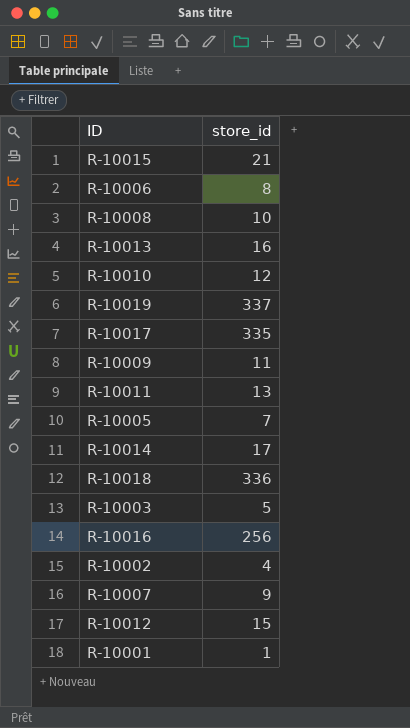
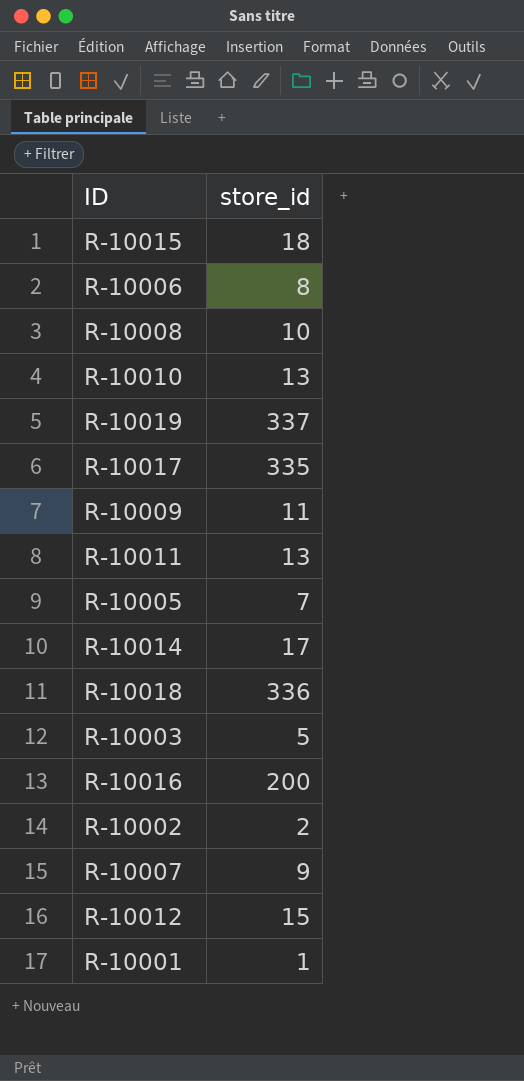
row R-10013: 16 -> none
R-10015 | store_id: 21 -> 18
R-10010 | store_id: 12 -> 13
R-10016 | store_id: 256 -> 200
R-10002 | store_id: 4 -> 2

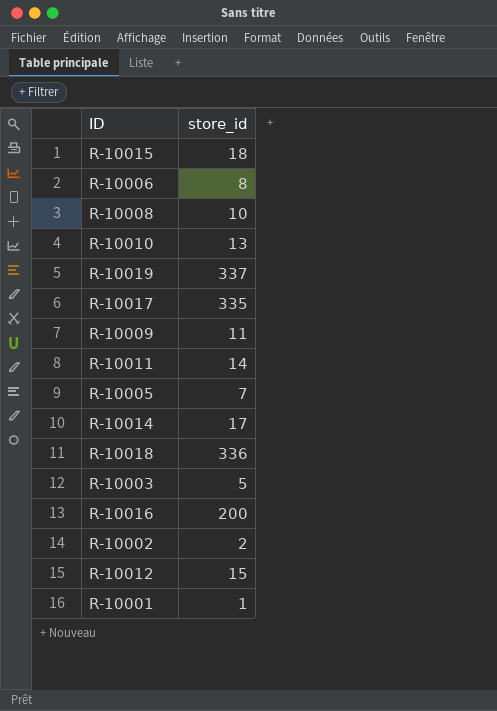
row R-10007: 9 -> none
R-10011 | store_id: 13 -> 14

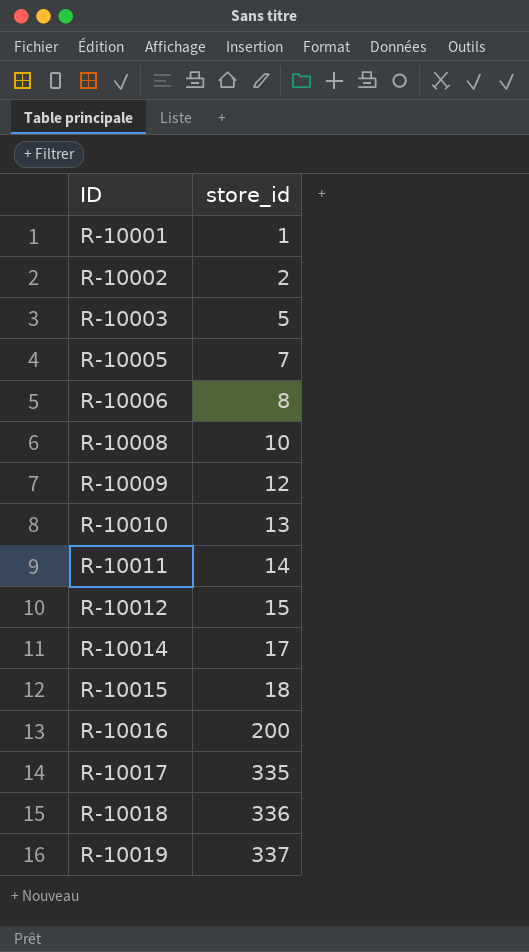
row order: none -> ID ascending
R-10009 | store_id: 11 -> 12

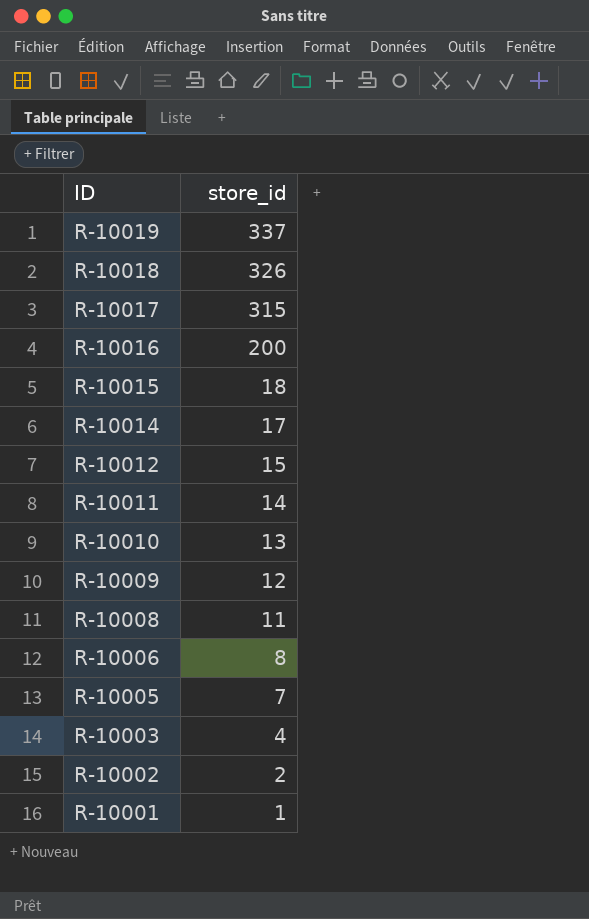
row order: ID ascending -> ID descending
R-10018 | store_id: 336 -> 326
R-10017 | store_id: 335 -> 315
R-10008 | store_id: 10 -> 11
R-10003 | store_id: 5 -> 4

